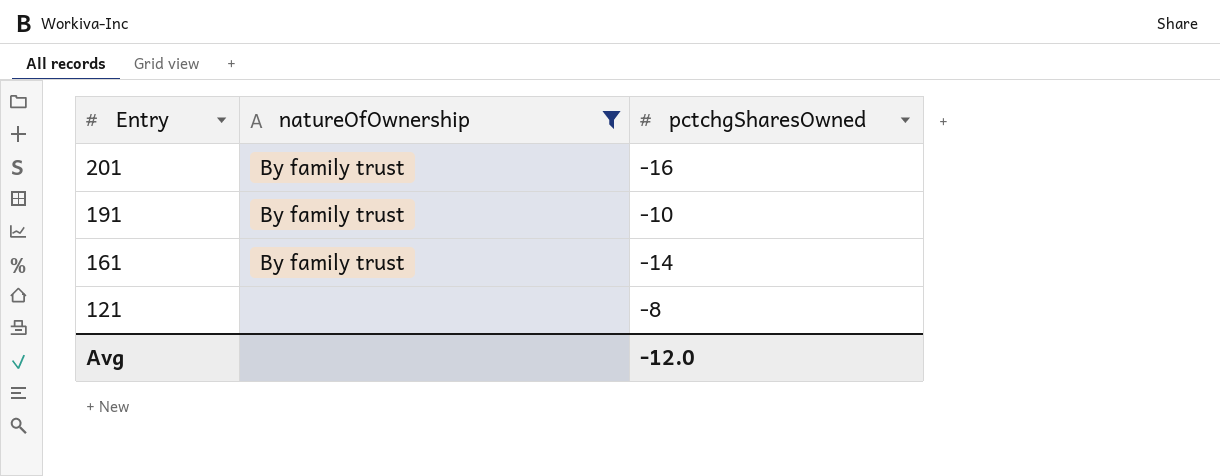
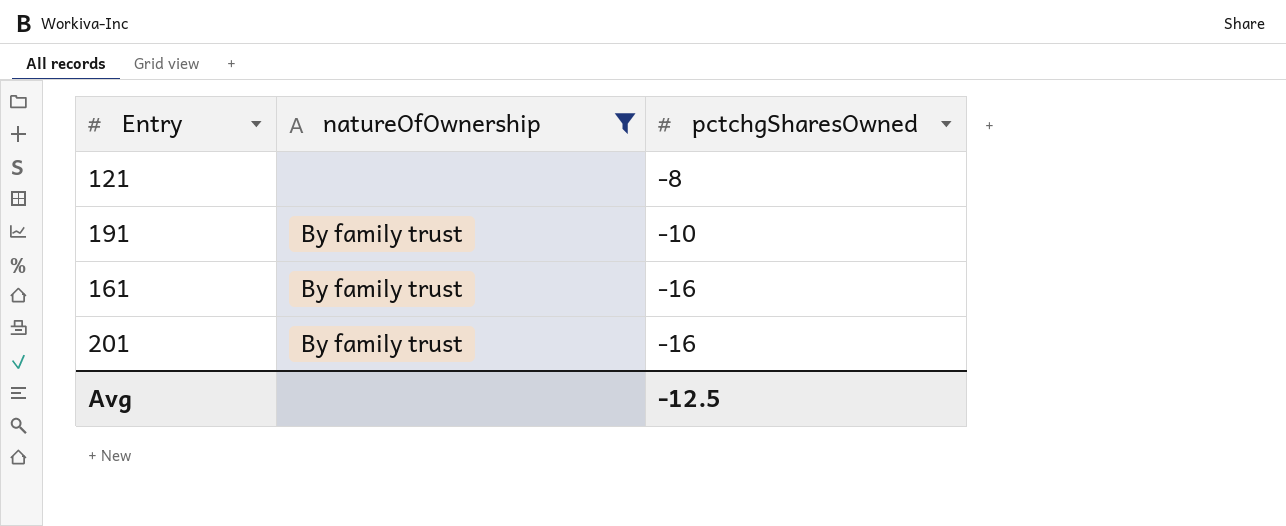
row order: Entry descending -> pctchgSharesOwned descending
161 | pctchgSharesOwned: -14 -> -16
Avg | pctchgSharesOwned: -12.0 -> -12.5

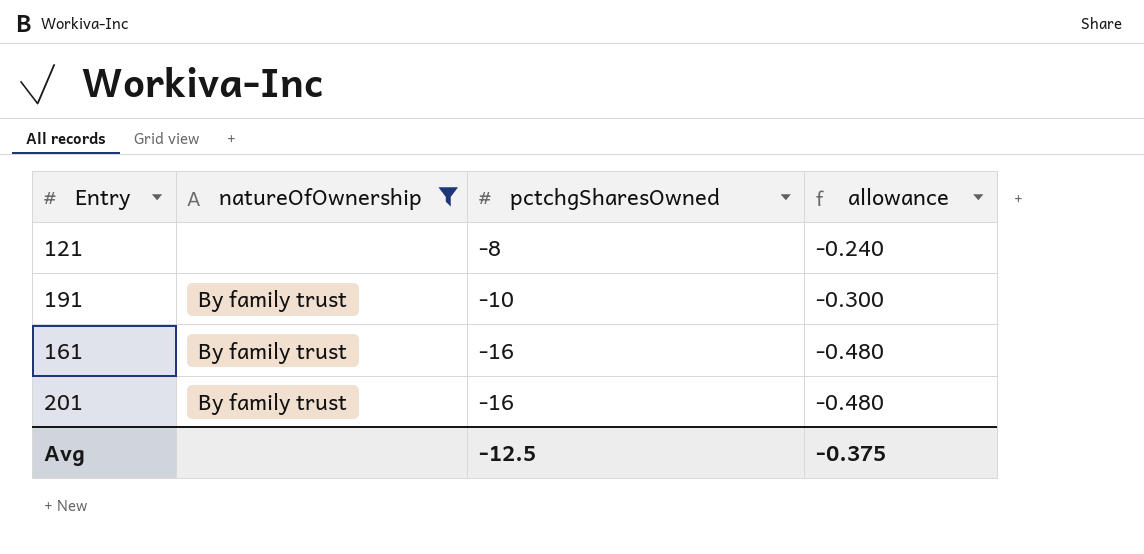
column allowance | formula: none -> [pctchgSharesOwned] * 0.03

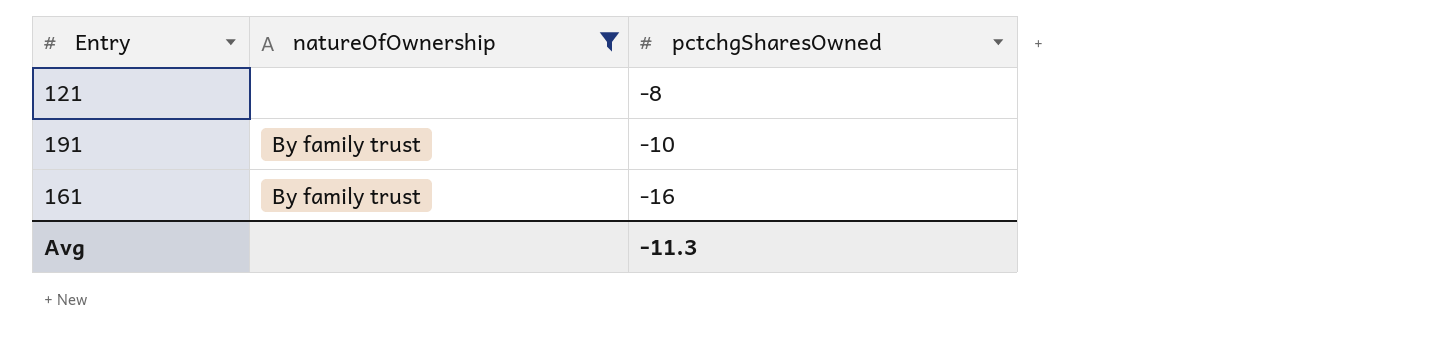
column allowance | formula: [pctchgSharesOwned] * 0.03 -> none
row 201: By family trust | -16 | -0.480 -> none
Avg | pctchgSharesOwned: -12.5 -> -11.3

